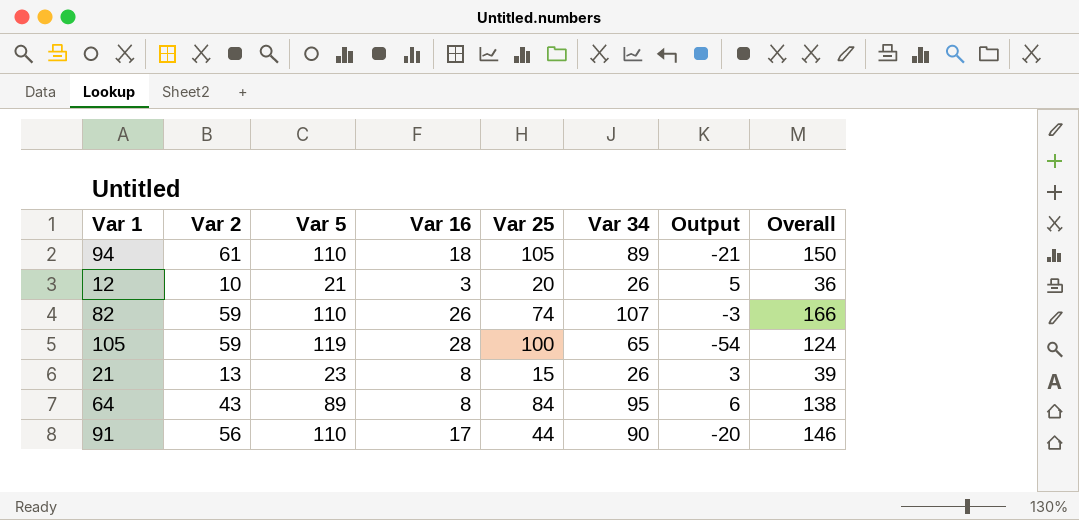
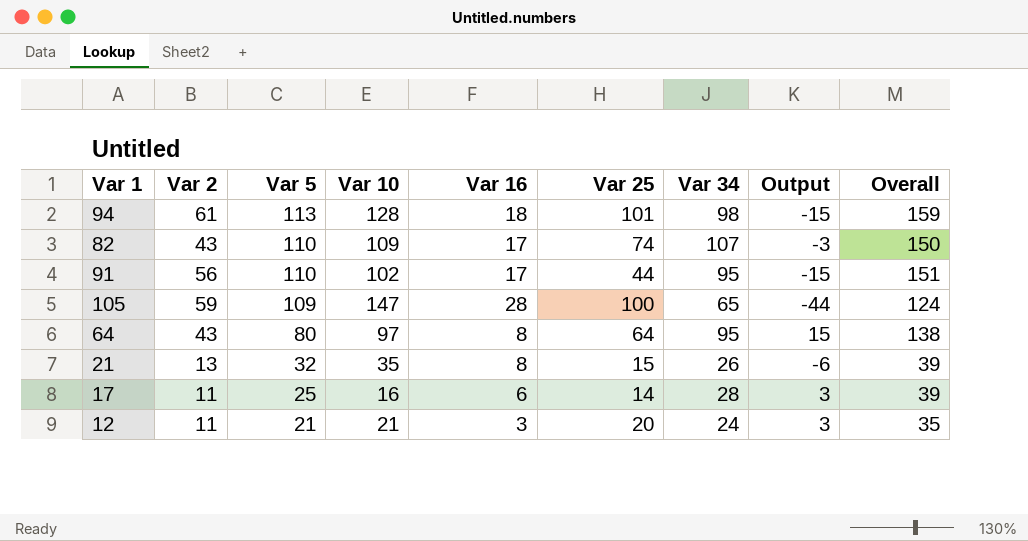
row order: none -> Var 5 descending
column Var 10 | position: none -> 4
94 | Var 5: 110 -> 113
94 | Var 25: 105 -> 101
94 | Var 34: 89 -> 98
94 | Output: -21 -> -15
94 | Overall: 150 -> 159
82 | Var 2: 59 -> 43
82 | Var 16: 26 -> 17
82 | Overall: 166 -> 150
91 | Var 34: 90 -> 95
91 | Output: -20 -> -15
91 | Overall: 146 -> 151
105 | Var 5: 119 -> 109
105 | Output: -54 -> -44
64 | Var 5: 89 -> 80
64 | Var 25: 84 -> 64
64 | Output: 6 -> 15
21 | Var 5: 23 -> 32
21 | Output: 3 -> -6
row 17: none -> 11 | 25 | 16 | 6 | 14 | 28 | 3 | 39
12 | Var 2: 10 -> 11
12 | Var 34: 26 -> 24
12 | Output: 5 -> 3
12 | Overall: 36 -> 35

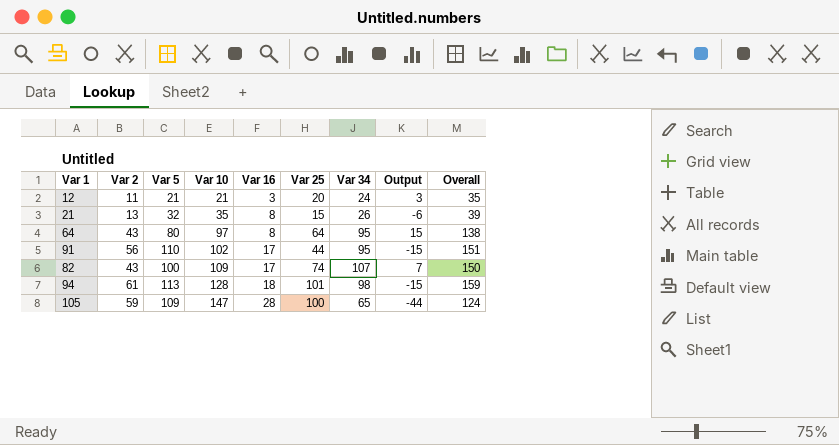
row order: Var 5 descending -> Var 10 ascending
row 17: 11 | 25 | 16 | 6 | 14 | 28 | 3 | 39 -> none
82 | Var 5: 110 -> 100
82 | Output: -3 -> 7

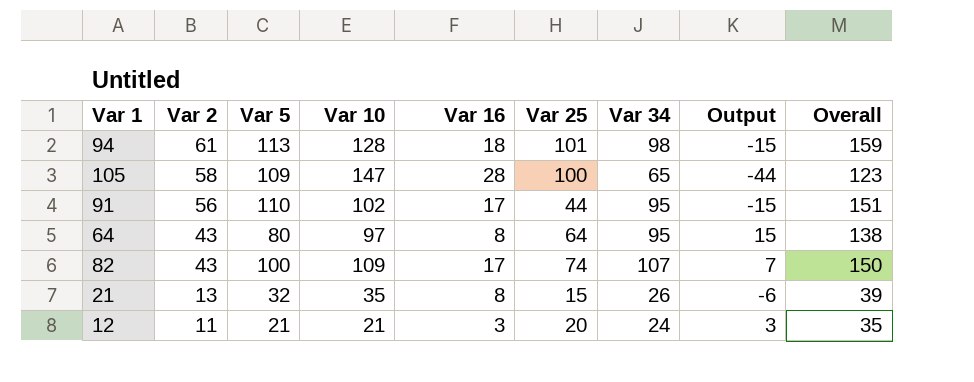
row order: Var 10 ascending -> Var 2 descending
105 | Var 2: 59 -> 58
105 | Overall: 124 -> 123

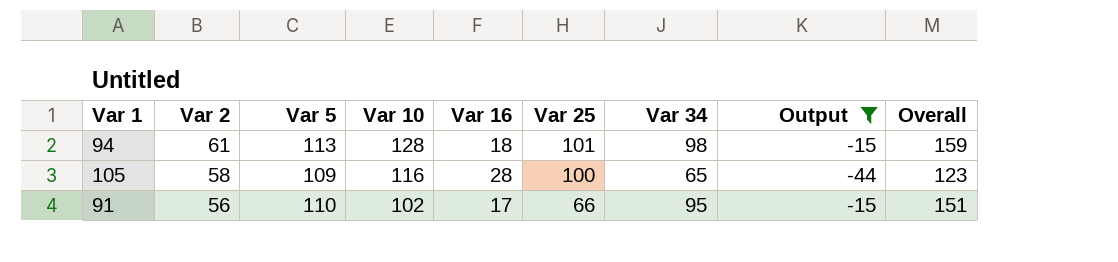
filter: none -> Output <= -15
105 | Var 10: 147 -> 116
91 | Var 25: 44 -> 66

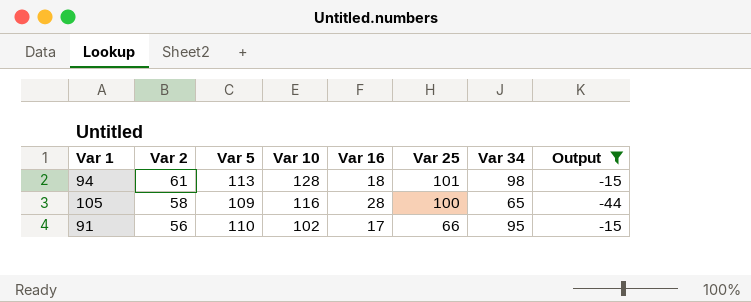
column Overall | formula: [Var 2] + [Var 34] -> none

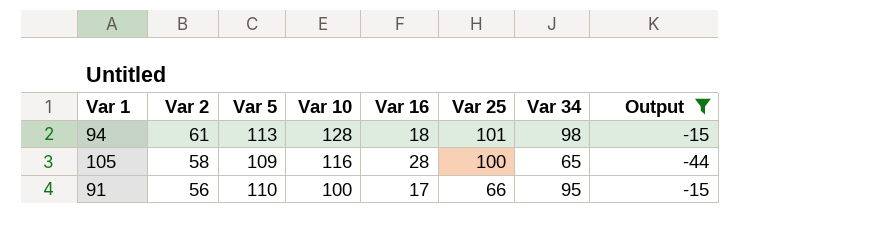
91 | Var 10: 102 -> 100

